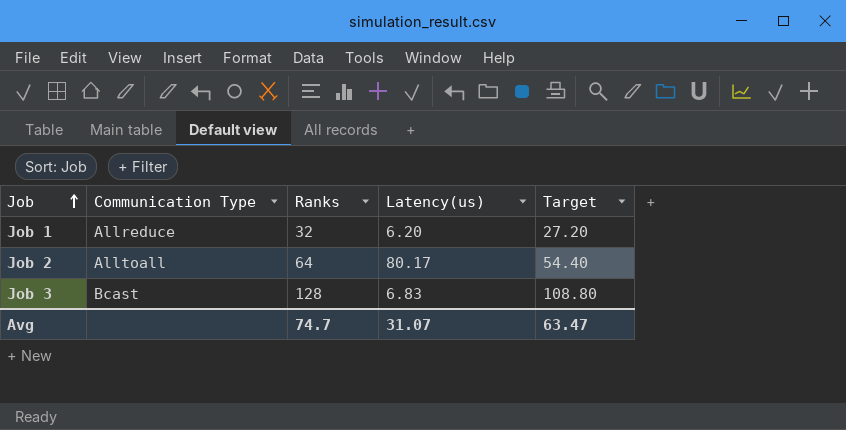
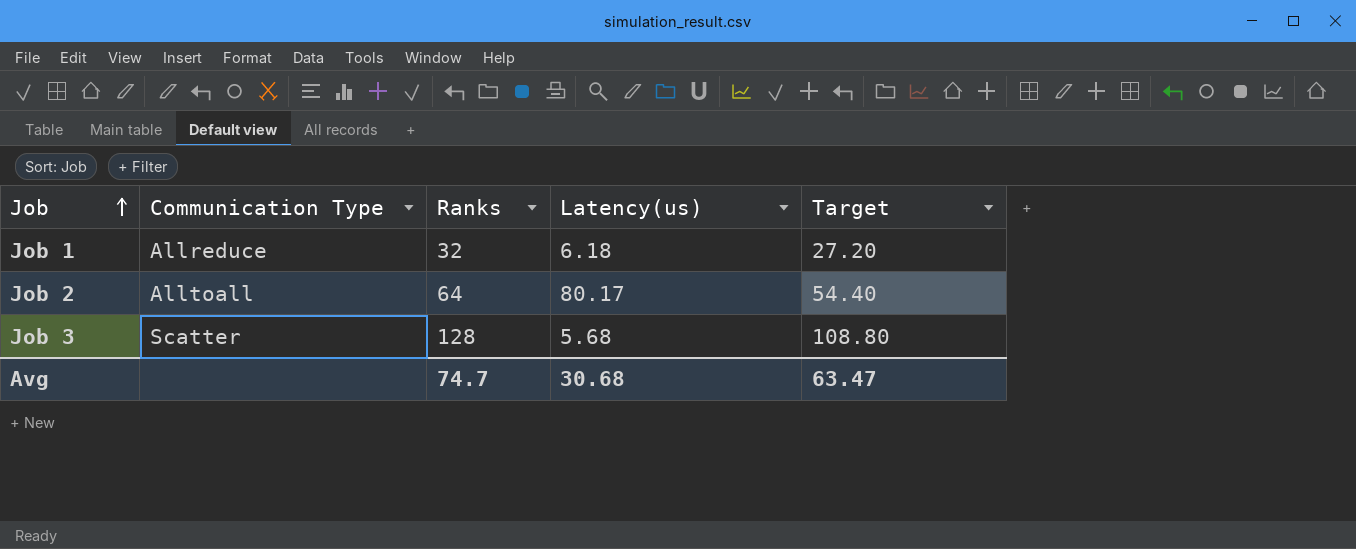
Job 1 | Latency(us): 6.20 -> 6.18
Job 3 | Communication Type: Bcast -> Scatter
Job 3 | Latency(us): 6.83 -> 5.68
Avg | Latency(us): 31.07 -> 30.68

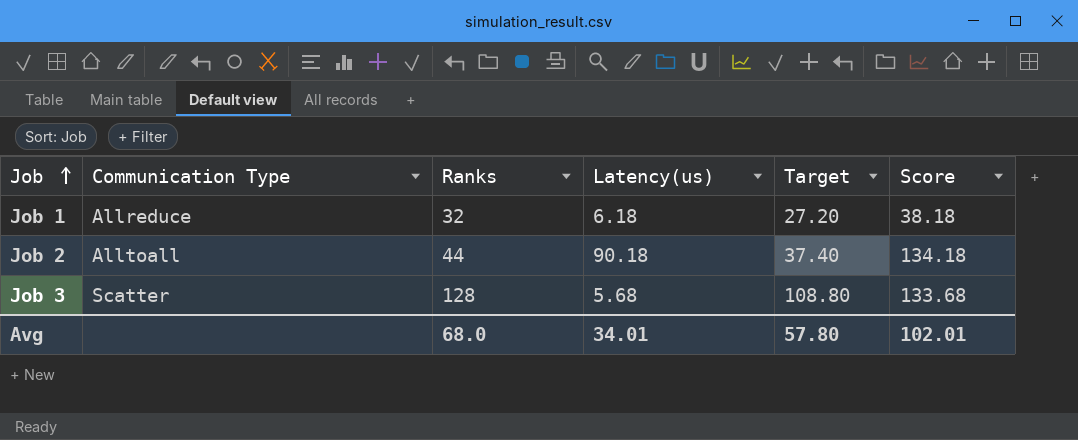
column Score | formula: none -> [Ranks] + [Latency(us)]
Job 2 | Ranks: 64 -> 44
Job 2 | Latency(us): 80.17 -> 90.18
Job 2 | Target: 54.40 -> 37.40
Avg | Ranks: 74.7 -> 68.0
Avg | Latency(us): 30.68 -> 34.01
Avg | Target: 63.47 -> 57.80

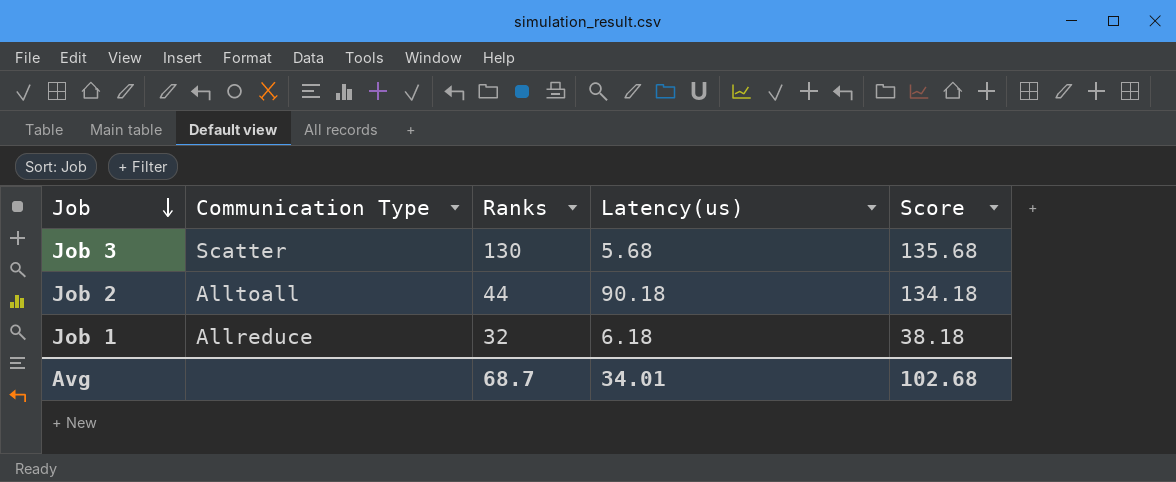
row order: Job ascending -> Job descending
column Target | formula: [Ranks] * 0.85 -> none
Job 3 | Ranks: 128 -> 130
Job 3 | Score: 133.68 -> 135.68
Avg | Ranks: 68.0 -> 68.7
Avg | Score: 102.01 -> 102.68

